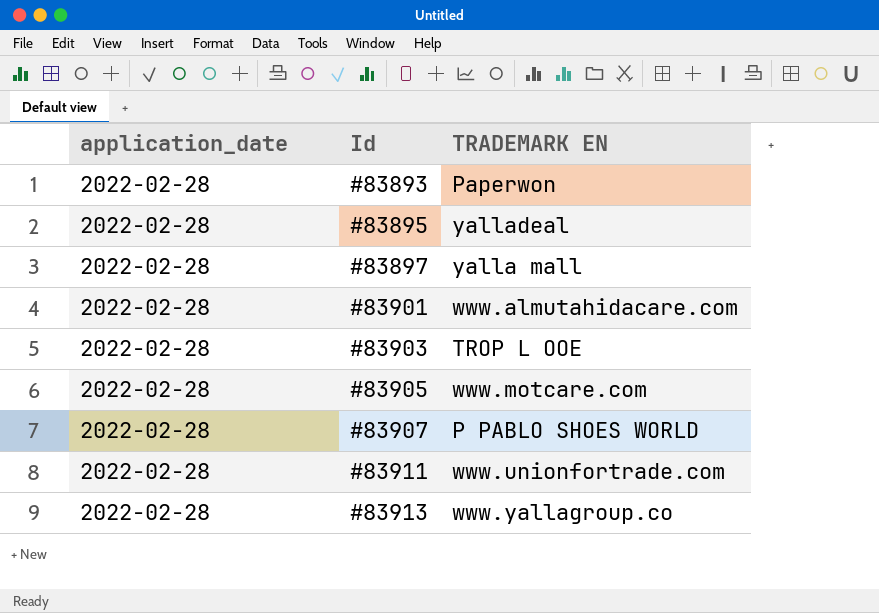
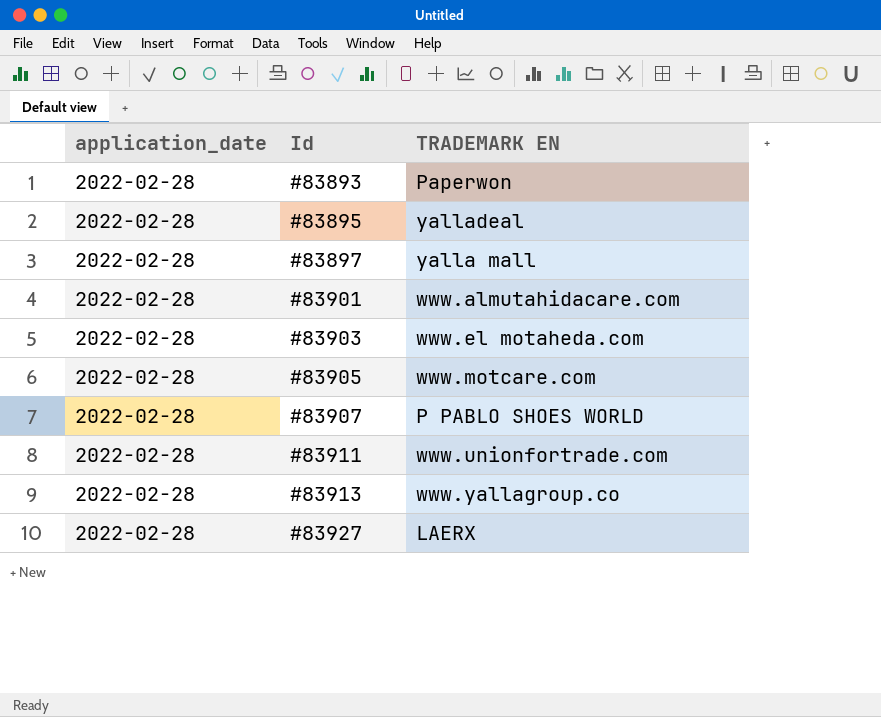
#83903 | TRADEMARK EN: TROP L OOE -> www.el motaheda.com
row #83927: none -> 2022-02-28 | LAERX

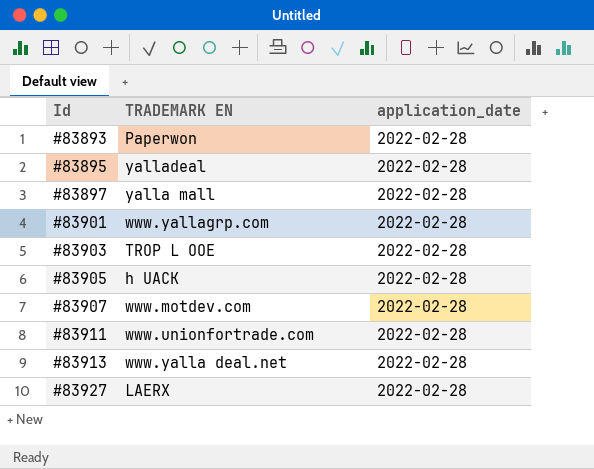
column application_date | position: 1 -> 3
#83901 | TRADEMARK EN: www.almutahidacare.com -> www.yallagrp.com
#83903 | TRADEMARK EN: www.el motaheda.com -> TROP L OOE
#83905 | TRADEMARK EN: www.motcare.com -> h UACK
#83907 | TRADEMARK EN: P PABLO SHOES WORLD -> www.motdev.com
#83913 | TRADEMARK EN: www.yallagroup.co -> www.yalla deal.net

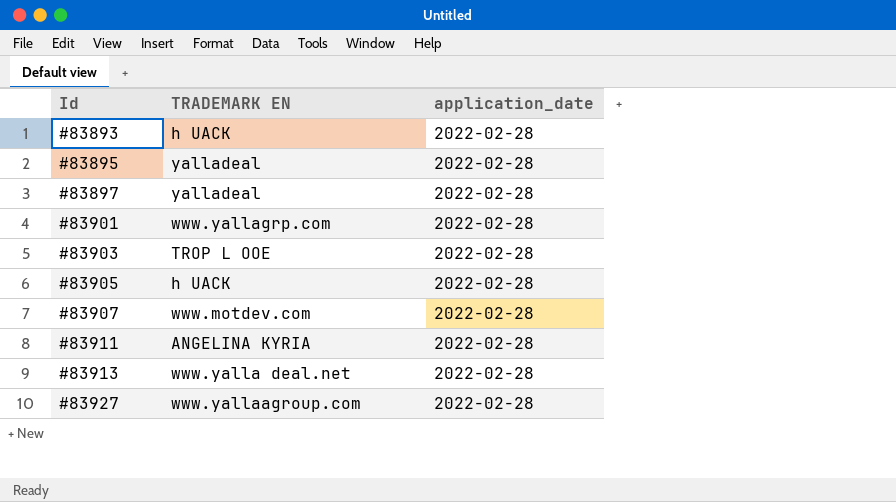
#83893 | TRADEMARK EN: Paperwon -> h UACK
#83897 | TRADEMARK EN: yalla mall -> yalladeal
#83911 | TRADEMARK EN: www.unionfortrade.com -> ANGELINA KYRIA
#83927 | TRADEMARK EN: LAERX -> www.yallaagroup.com

